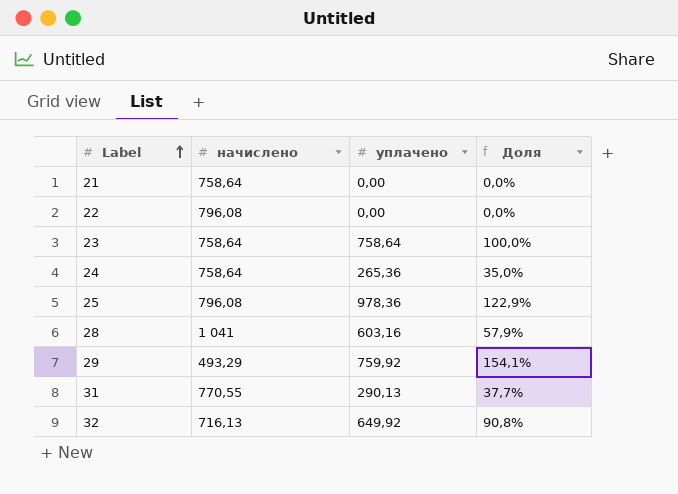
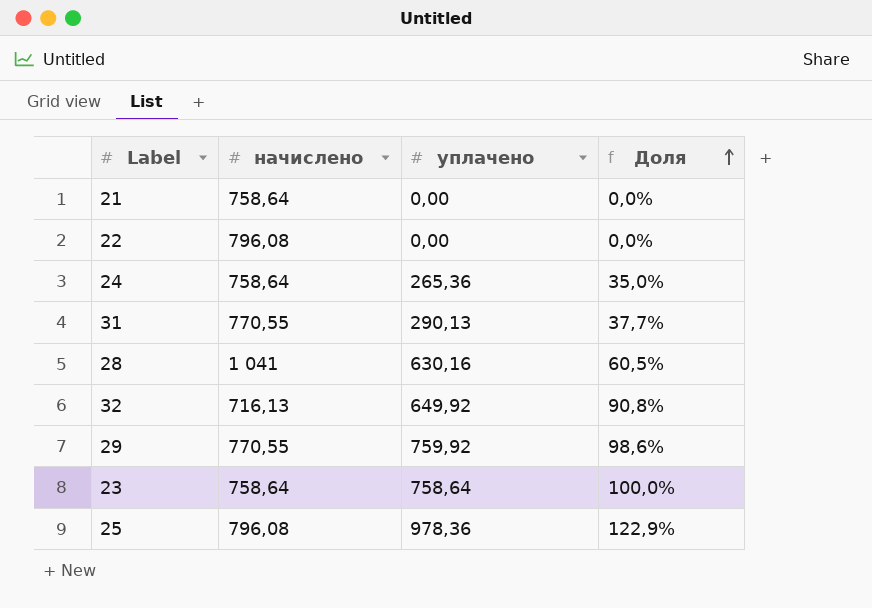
row order: Label ascending -> Доля ascending
28 | уплачено: 603,16 -> 630,16
28 | Доля: 57,9% -> 60,5%
29 | начислено: 493,29 -> 770,55
29 | Доля: 154,1% -> 98,6%

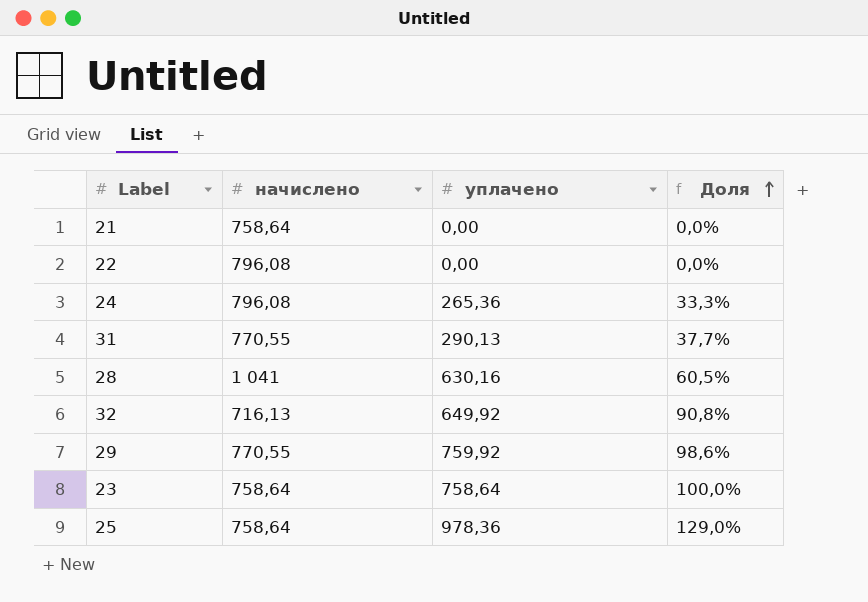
24 | начислено: 758,64 -> 796,08
24 | Доля: 35,0% -> 33,3%
25 | начислено: 796,08 -> 758,64
25 | Доля: 122,9% -> 129,0%

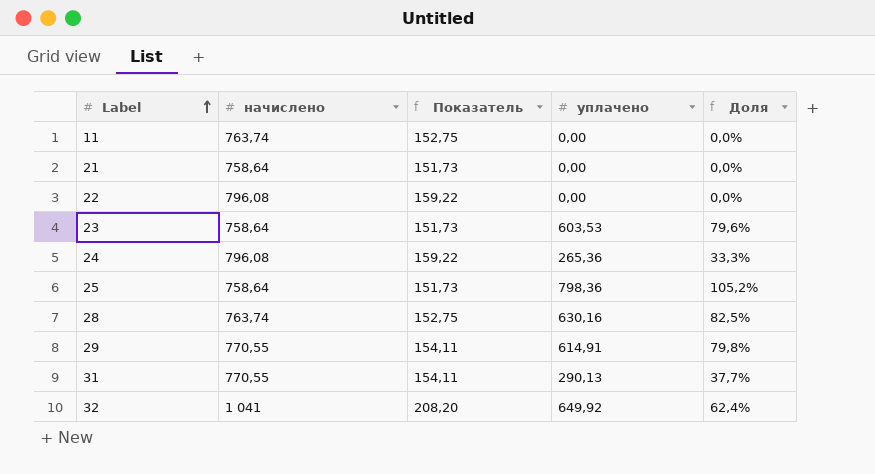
row order: Доля ascending -> Label ascending
column Показатель | formula: none -> [начислено] * 0,2
row 11: none -> 763,74 | 152,75 | 0,00 | 0,0%
23 | уплачено: 758,64 -> 603,53
23 | Доля: 100,0% -> 79,6%
25 | уплачено: 978,36 -> 798,36
25 | Доля: 129,0% -> 105,2%
28 | начислено: 1 041 -> 763,74
28 | Доля: 60,5% -> 82,5%
29 | уплачено: 759,92 -> 614,91
29 | Доля: 98,6% -> 79,8%
32 | начислено: 716,13 -> 1 041
32 | Доля: 90,8% -> 62,4%

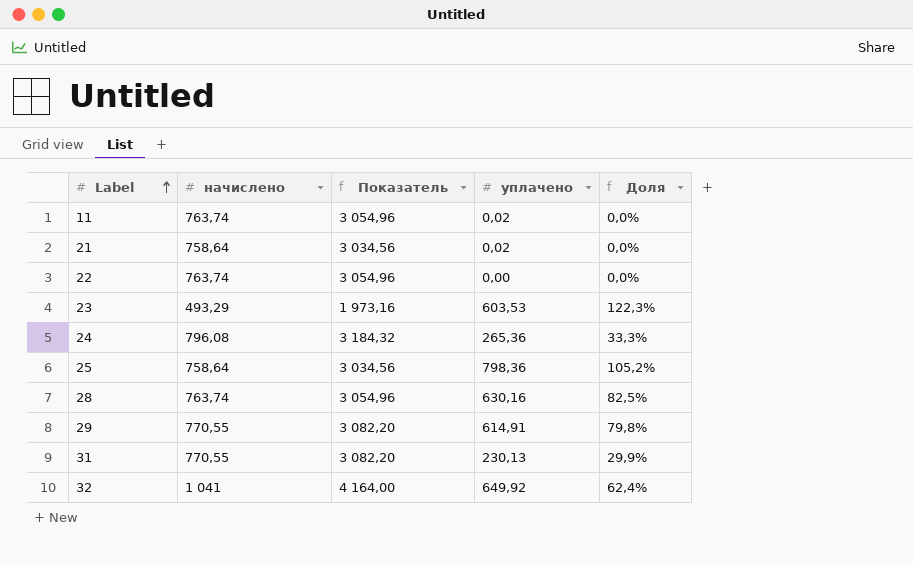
column Показатель | formula: [начислено] * 0,2 -> [начислено] * 4
11 | уплачено: 0,00 -> 0,02
21 | уплачено: 0,00 -> 0,02
22 | начислено: 796,08 -> 763,74
23 | начислено: 758,64 -> 493,29
23 | Доля: 79,6% -> 122,3%
31 | уплачено: 290,13 -> 230,13
31 | Доля: 37,7% -> 29,9%

